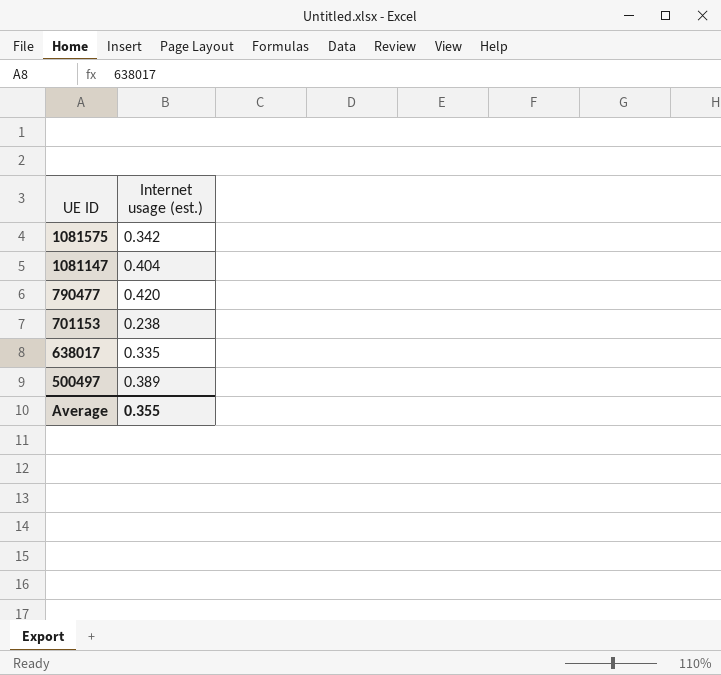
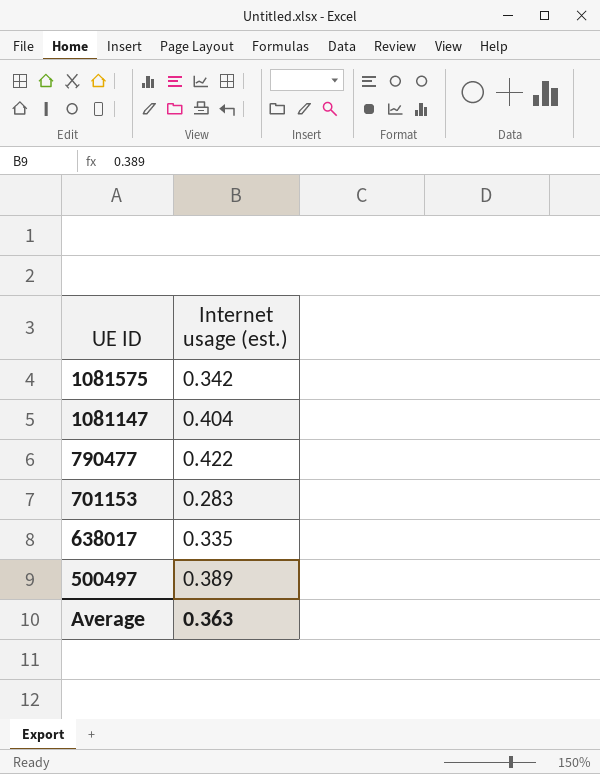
790477 | Internet usage (est.): 0.420 -> 0.422
701153 | Internet usage (est.): 0.238 -> 0.283
Average | Internet usage (est.): 0.355 -> 0.363

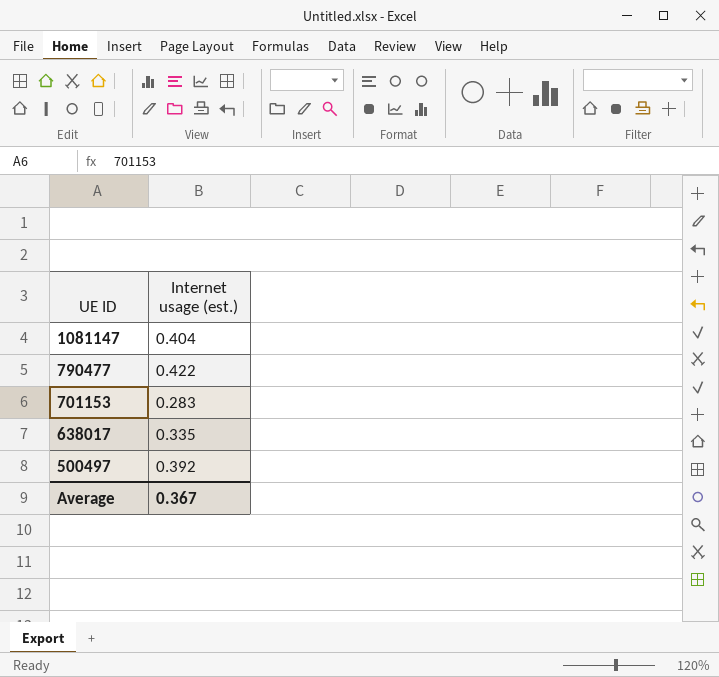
row 1081575: 0.342 -> none
500497 | Internet usage (est.): 0.389 -> 0.392
Average | Internet usage (est.): 0.363 -> 0.367

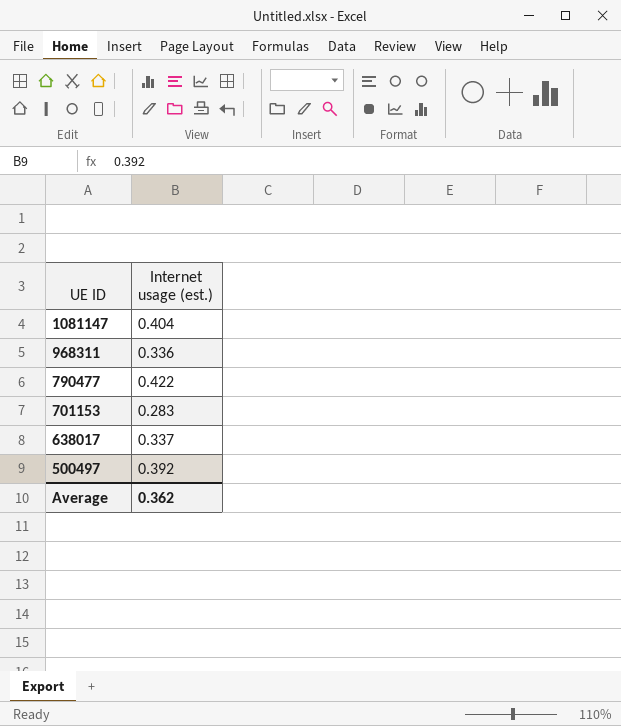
row 968311: none -> 0.336
638017 | Internet usage (est.): 0.335 -> 0.337
Average | Internet usage (est.): 0.367 -> 0.362

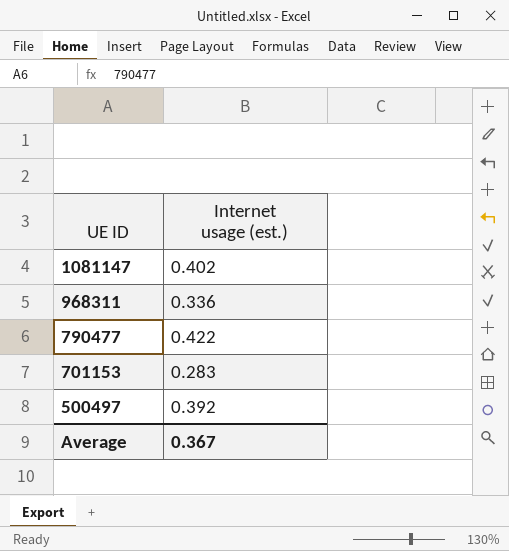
row 638017: 0.337 -> none
1081147 | Internet usage (est.): 0.404 -> 0.402
Average | Internet usage (est.): 0.362 -> 0.367

